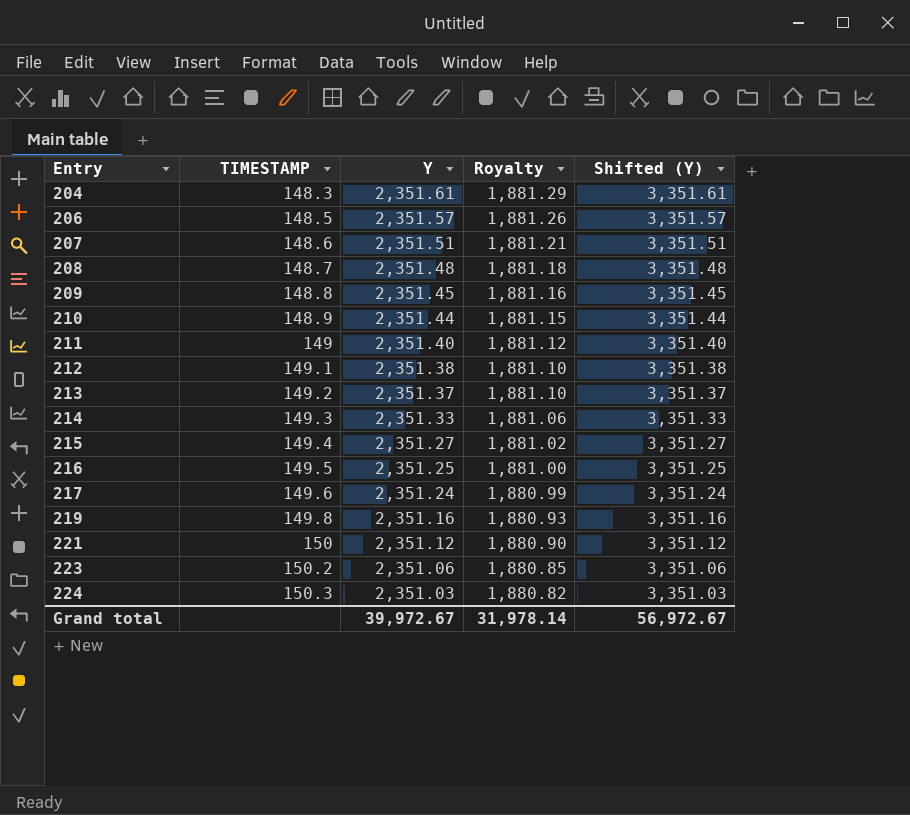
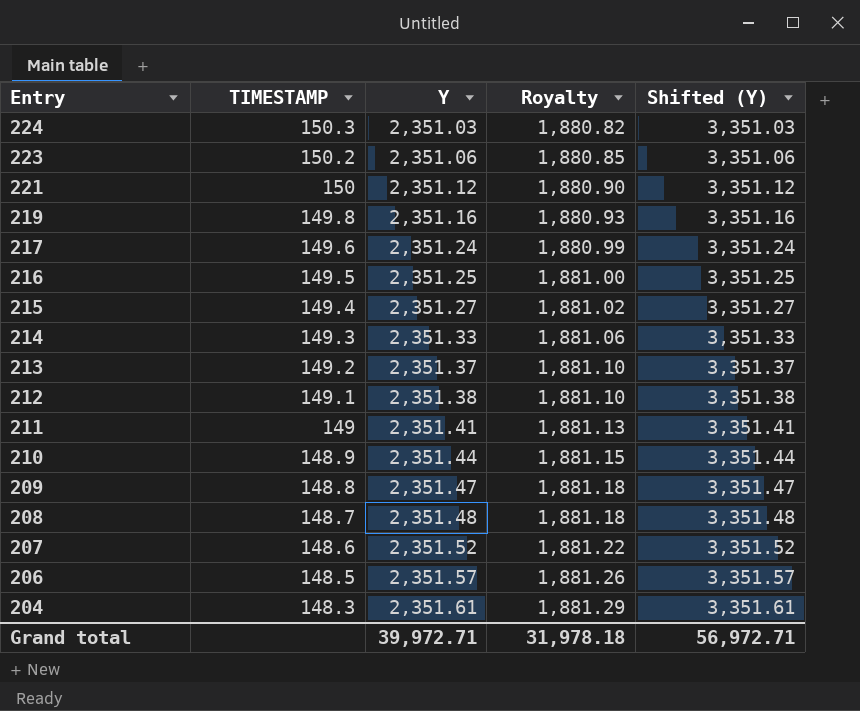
row order: Entry ascending -> Entry descending
211 | Y: 2,351.40 -> 2,351.41
211 | Royalty: 1,881.12 -> 1,881.13
211 | Shifted (Y): 3,351.40 -> 3,351.41
209 | Y: 2,351.45 -> 2,351.47
209 | Royalty: 1,881.16 -> 1,881.18
209 | Shifted (Y): 3,351.45 -> 3,351.47
207 | Y: 2,351.51 -> 2,351.52
207 | Royalty: 1,881.21 -> 1,881.22
207 | Shifted (Y): 3,351.51 -> 3,351.52
Grand total | Y: 39,972.67 -> 39,972.71
Grand total | Royalty: 31,978.14 -> 31,978.18
Grand total | Shifted (Y): 56,972.67 -> 56,972.71

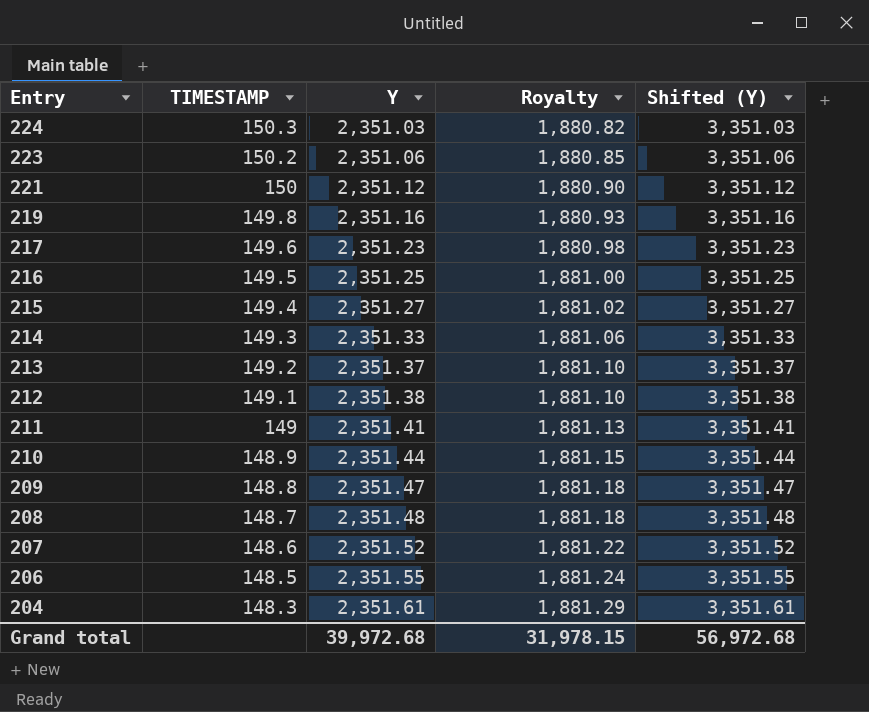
217 | Y: 2,351.24 -> 2,351.23
217 | Royalty: 1,880.99 -> 1,880.98
217 | Shifted (Y): 3,351.24 -> 3,351.23
206 | Y: 2,351.57 -> 2,351.55
206 | Royalty: 1,881.26 -> 1,881.24
206 | Shifted (Y): 3,351.57 -> 3,351.55
Grand total | Y: 39,972.71 -> 39,972.68
Grand total | Royalty: 31,978.18 -> 31,978.15
Grand total | Shifted (Y): 56,972.71 -> 56,972.68

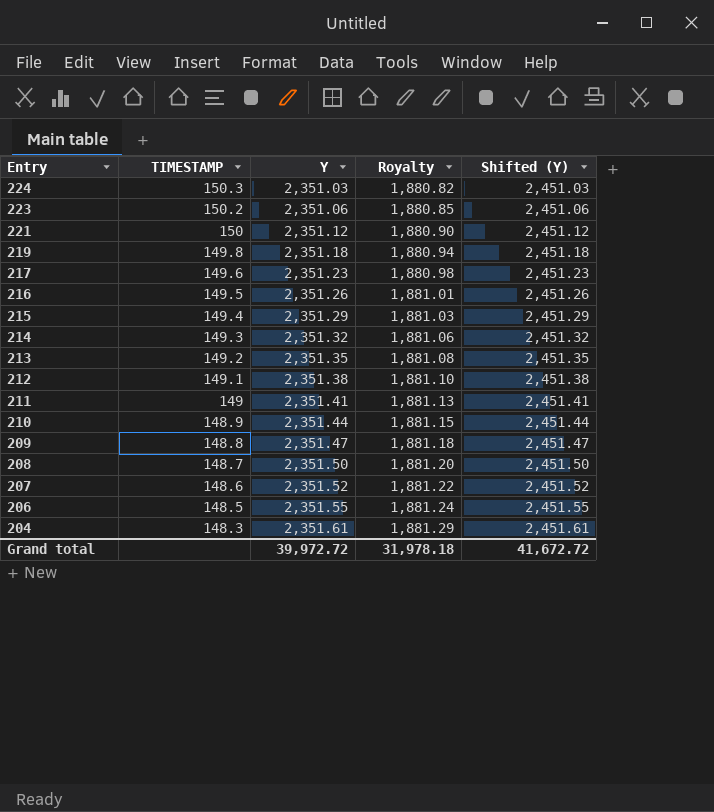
column Shifted (Y) | formula: [Y] + 1000 -> [Y] + 100
219 | Y: 2,351.16 -> 2,351.18
219 | Royalty: 1,880.93 -> 1,880.94
216 | Y: 2,351.25 -> 2,351.26
216 | Royalty: 1,881.00 -> 1,881.01
215 | Y: 2,351.27 -> 2,351.29
215 | Royalty: 1,881.02 -> 1,881.03
214 | Y: 2,351.33 -> 2,351.32
213 | Y: 2,351.37 -> 2,351.35
213 | Royalty: 1,881.10 -> 1,881.08
208 | Y: 2,351.48 -> 2,351.50
208 | Royalty: 1,881.18 -> 1,881.20
Grand total | Y: 39,972.68 -> 39,972.72
Grand total | Royalty: 31,978.15 -> 31,978.18
Grand total | Shifted (Y): 56,972.68 -> 41,672.72

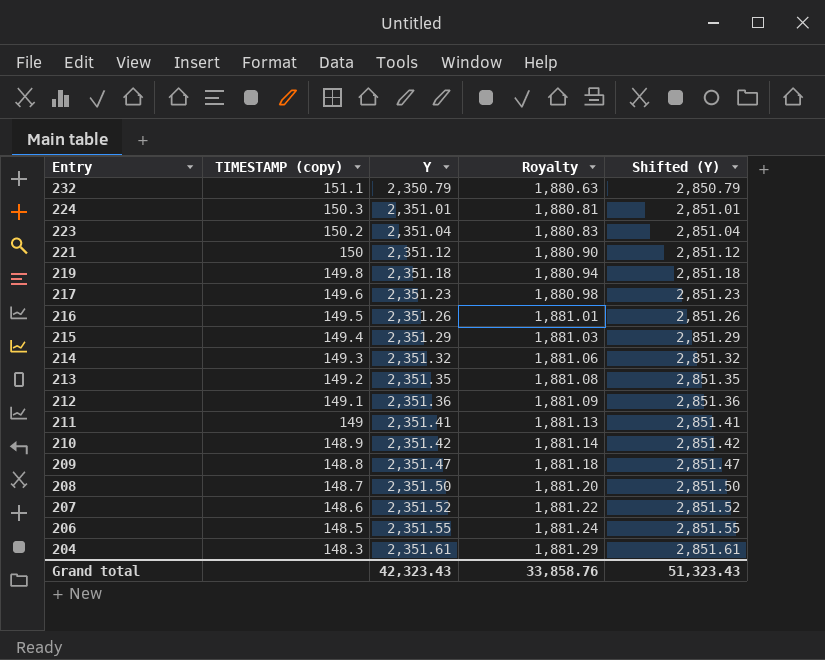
column name: TIMESTAMP -> TIMESTAMP (copy)
column Shifted (Y) | formula: [Y] + 100 -> [Y] + 500
row 232: none -> 151.1 | 2,350.79 | 1,880.63 | 2,850.79
224 | Y: 2,351.03 -> 2,351.01
224 | Royalty: 1,880.82 -> 1,880.81
223 | Y: 2,351.06 -> 2,351.04
223 | Royalty: 1,880.85 -> 1,880.83
212 | Y: 2,351.38 -> 2,351.36
212 | Royalty: 1,881.10 -> 1,881.09
210 | Y: 2,351.44 -> 2,351.42
210 | Royalty: 1,881.15 -> 1,881.14
Grand total | Y: 39,972.72 -> 42,323.43
Grand total | Royalty: 31,978.18 -> 33,858.76
Grand total | Shifted (Y): 41,672.72 -> 51,323.43

